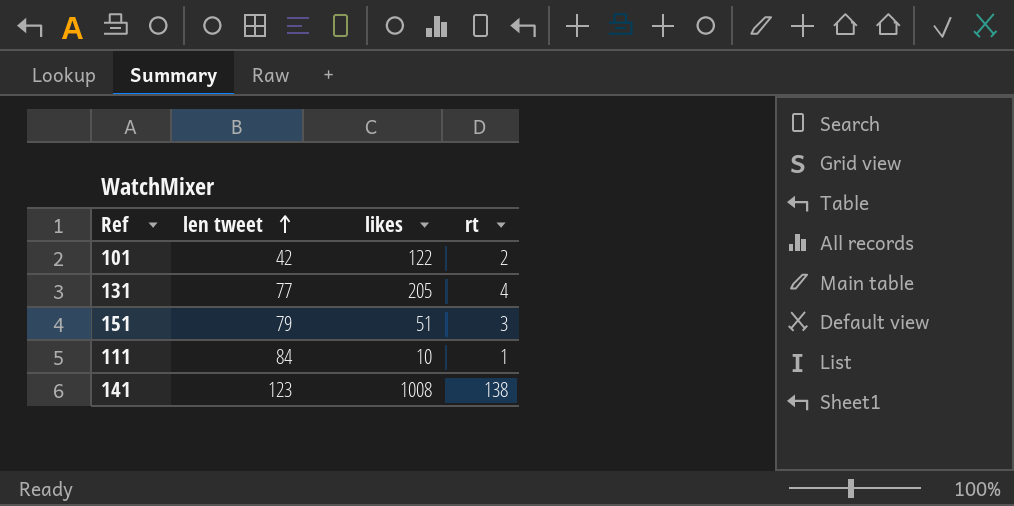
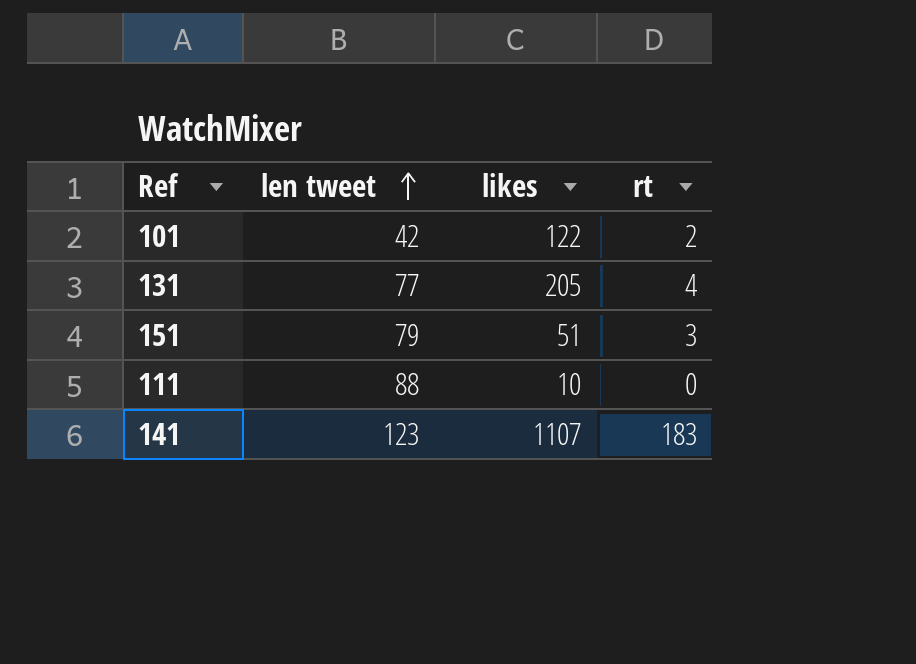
111 | len tweet: 84 -> 88
111 | rt: 1 -> 0
141 | likes: 1008 -> 1107
141 | rt: 138 -> 183

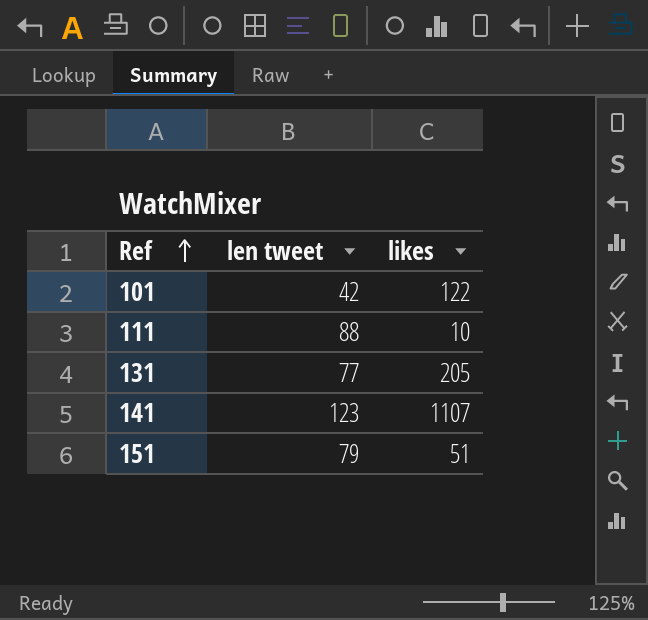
row order: len tweet ascending -> Ref ascending
column rt | position: 4 -> none

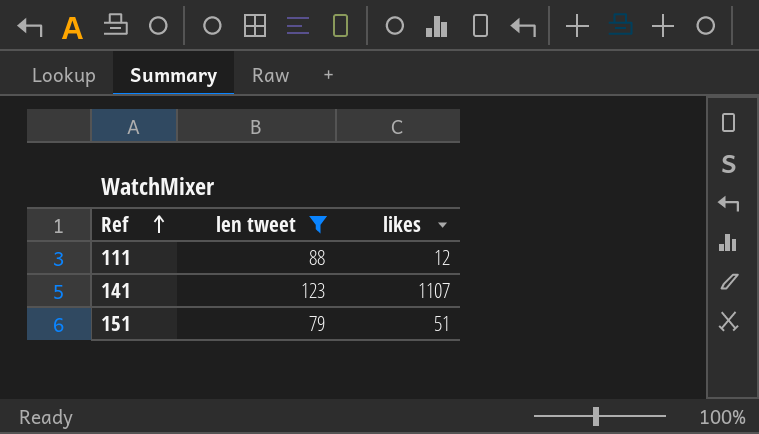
filter: none -> len tweet >= 79
111 | likes: 10 -> 12

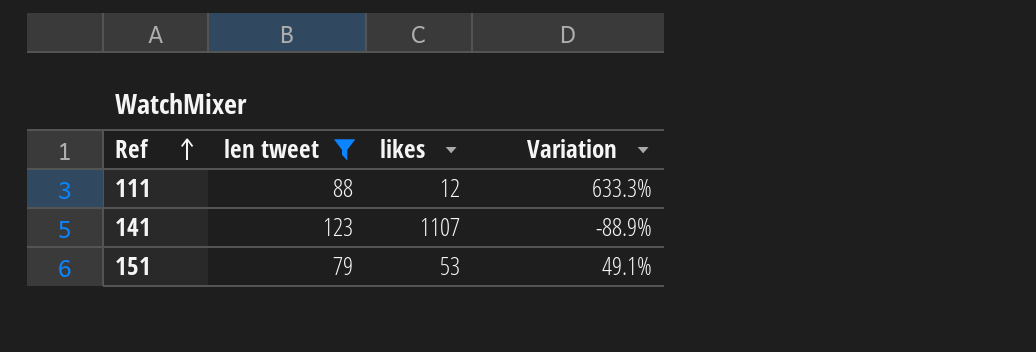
column Variation | formula: none -> ([len tweet] - [likes]) / [likes]
151 | likes: 51 -> 53

